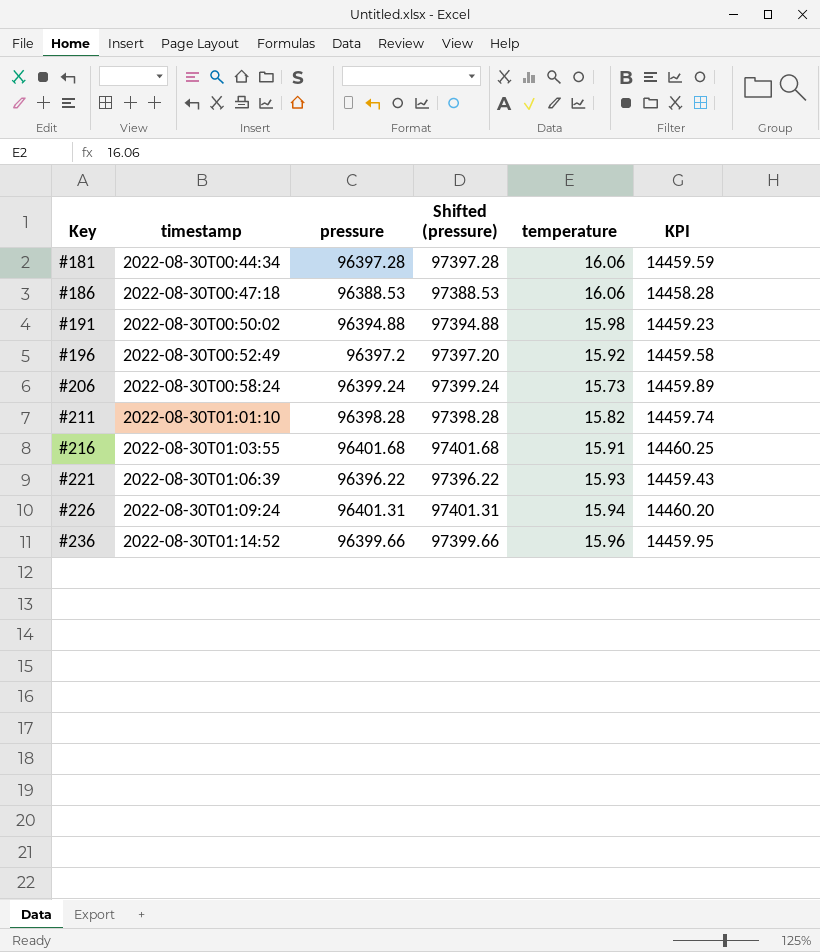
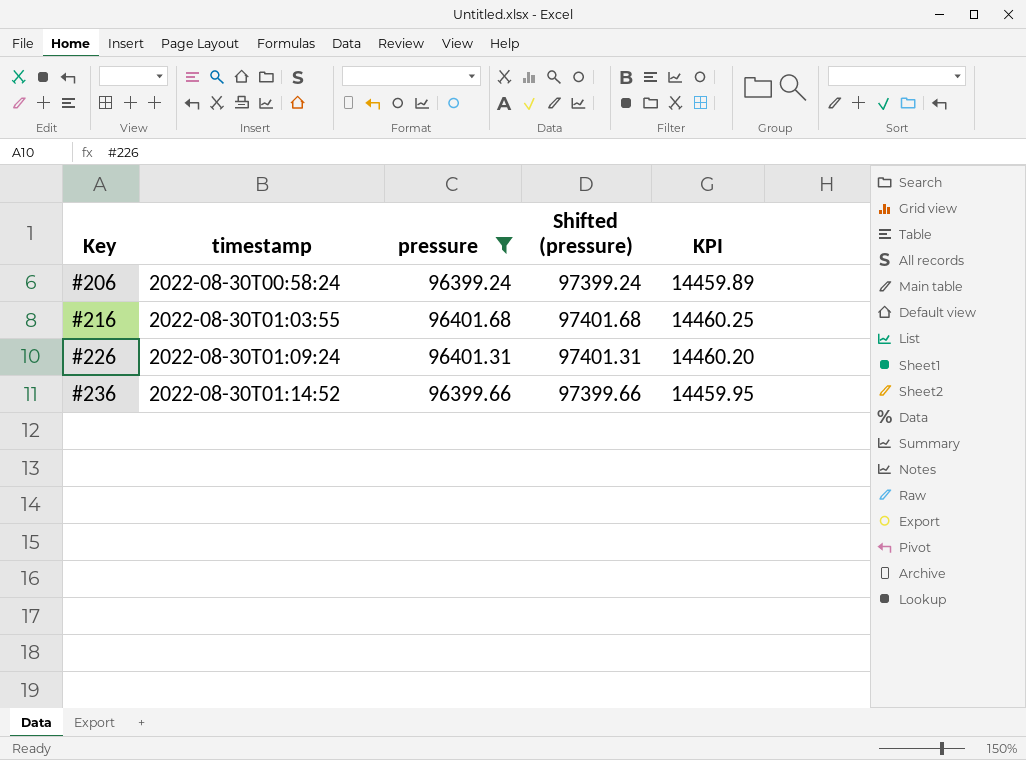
filter: none -> pressure >= 96399.24
column temperature | position: 5 -> none

